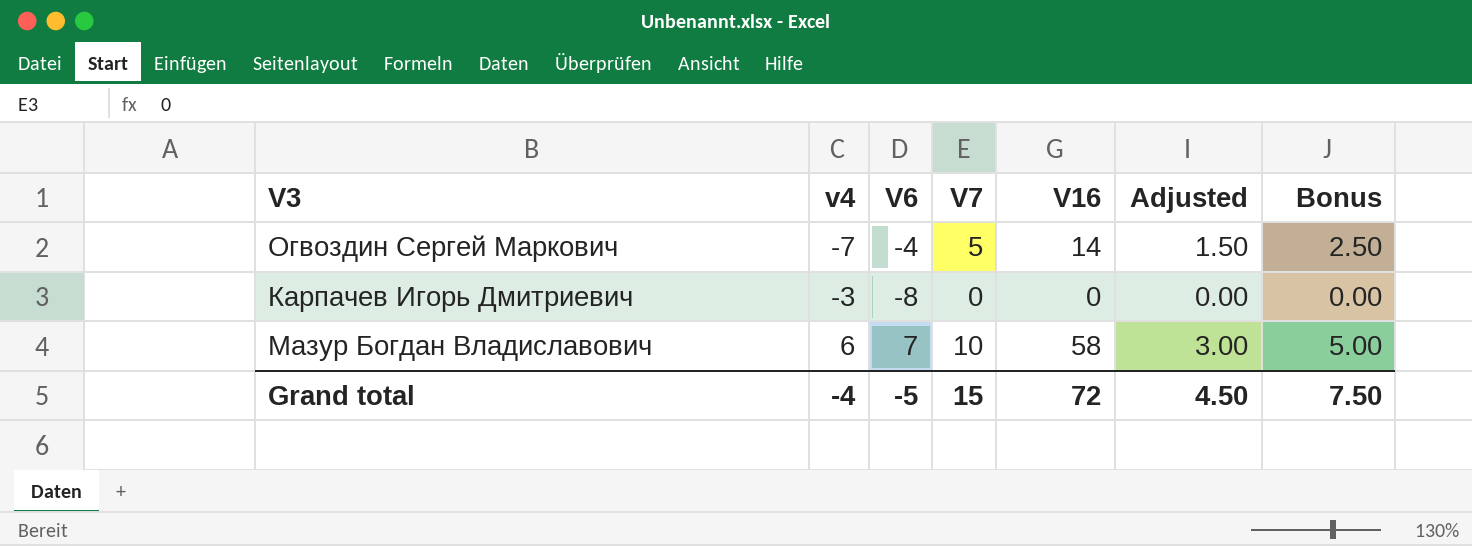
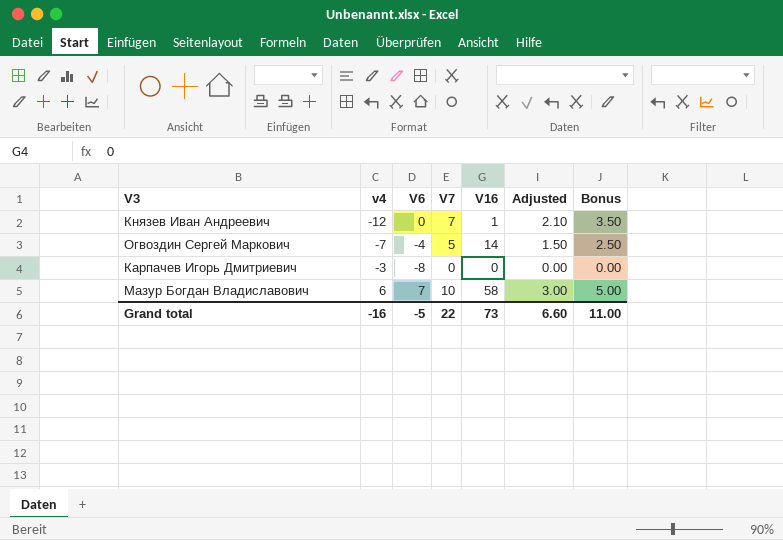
row Князев Иван Андреевич: none -> -12 | 0 | 7 | 1 | 2.10 | 3.50
Grand total | v4: -4 -> -16
Grand total | V7: 15 -> 22
Grand total | V16: 72 -> 73
Grand total | Adjusted: 4.50 -> 6.60
Grand total | Bonus: 7.50 -> 11.00

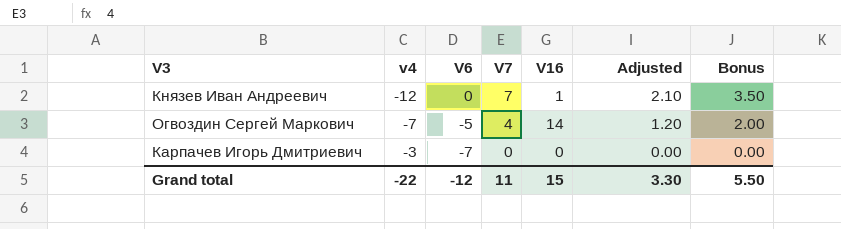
row Мазур Богдан Владиславович: 6 | 7 | 10 | 58 | 3.00 | 5.00 -> none
Огвоздин Сергей Маркович | V6: -4 -> -5
Огвоздин Сергей Маркович | V7: 5 -> 4
Огвоздин Сергей Маркович | Adjusted: 1.50 -> 1.20
Огвоздин Сергей Маркович | Bonus: 2.50 -> 2.00
Карпачев Игорь Дмитриевич | V6: -8 -> -7
Grand total | v4: -16 -> -22
Grand total | V6: -5 -> -12
Grand total | V7: 22 -> 11
Grand total | V16: 73 -> 15
Grand total | Adjusted: 6.60 -> 3.30
Grand total | Bonus: 11.00 -> 5.50

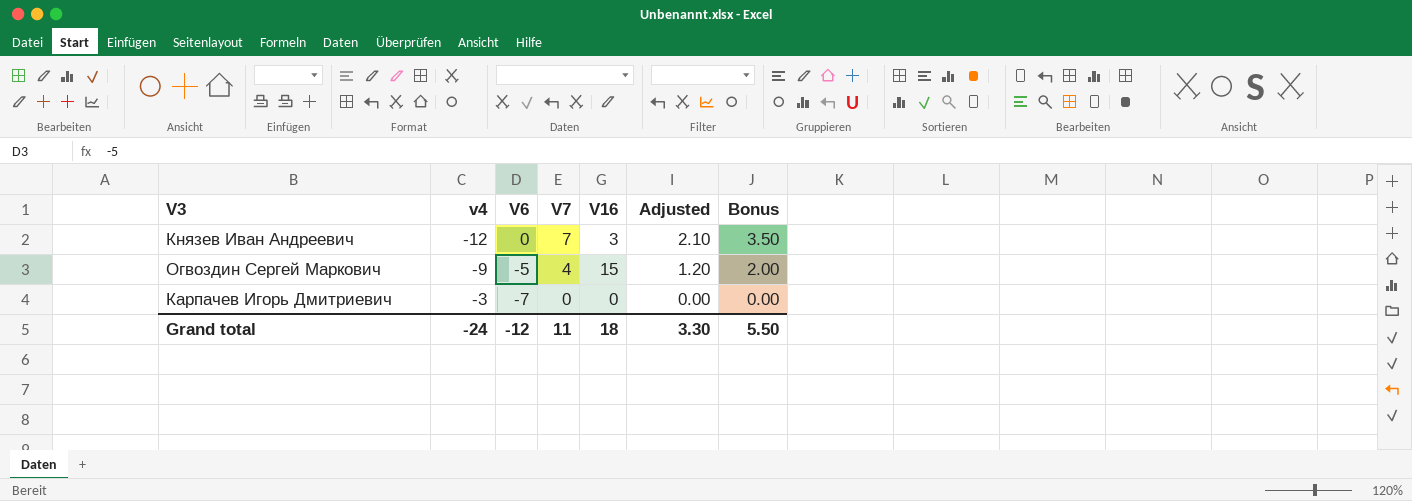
Князев Иван Андреевич | V16: 1 -> 3
Огвоздин Сергей Маркович | v4: -7 -> -9
Огвоздин Сергей Маркович | V16: 14 -> 15
Grand total | v4: -22 -> -24
Grand total | V16: 15 -> 18

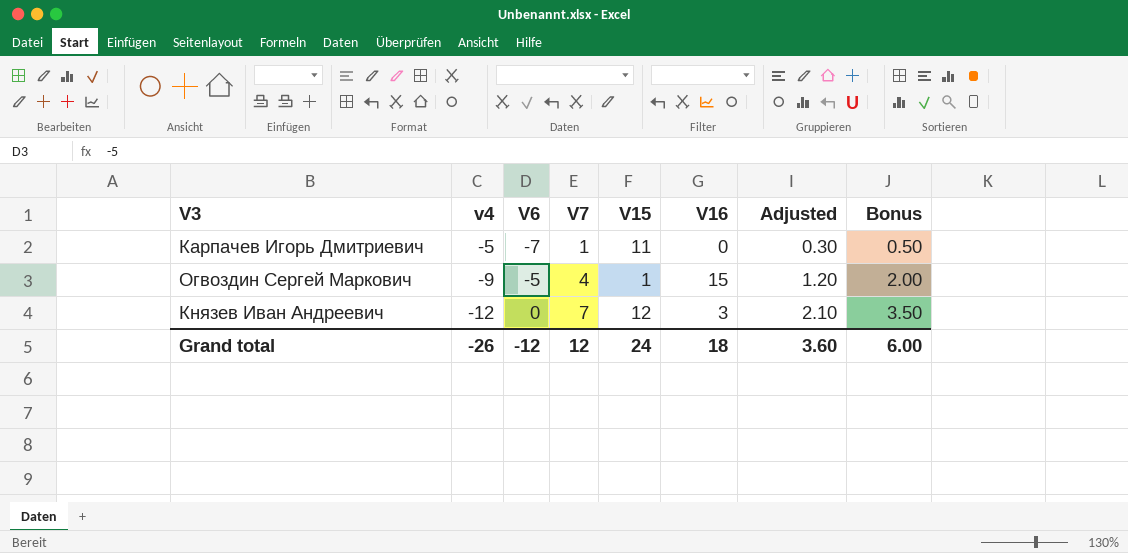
row order: v4 ascending -> v4 descending
column V15 | position: none -> 5
Карпачев Игорь Дмитриевич | v4: -3 -> -5
Карпачев Игорь Дмитриевич | V7: 0 -> 1
Карпачев Игорь Дмитриевич | Adjusted: 0.00 -> 0.30
Карпачев Игорь Дмитриевич | Bonus: 0.00 -> 0.50
Grand total | v4: -24 -> -26
Grand total | V7: 11 -> 12
Grand total | Adjusted: 3.30 -> 3.60
Grand total | Bonus: 5.50 -> 6.00

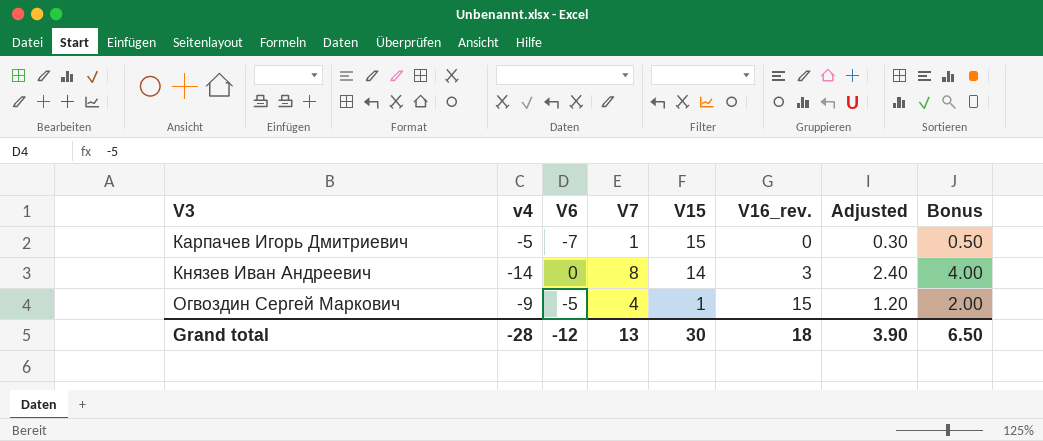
row order: v4 descending -> V3 ascending
column name: V16 -> V16_rev.
Карпачев Игорь Дмитриевич | V15: 11 -> 15
Князев Иван Андреевич | v4: -12 -> -14
Князев Иван Андреевич | V7: 7 -> 8
Князев Иван Андреевич | V15: 12 -> 14
Князев Иван Андреевич | Adjusted: 2.10 -> 2.40
Князев Иван Андреевич | Bonus: 3.50 -> 4.00
Grand total | v4: -26 -> -28
Grand total | V7: 12 -> 13
Grand total | V15: 24 -> 30
Grand total | Adjusted: 3.60 -> 3.90
Grand total | Bonus: 6.00 -> 6.50

